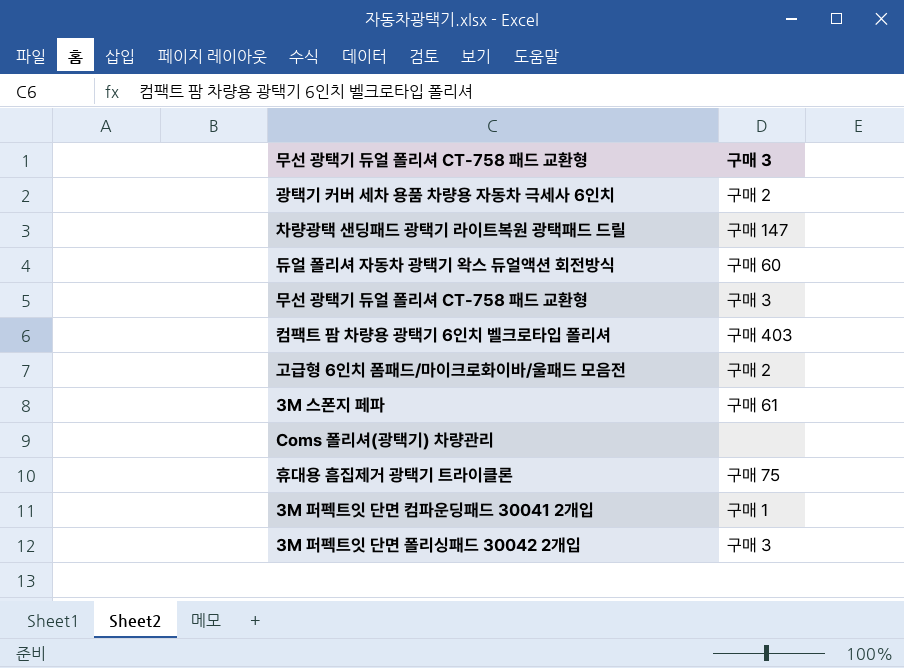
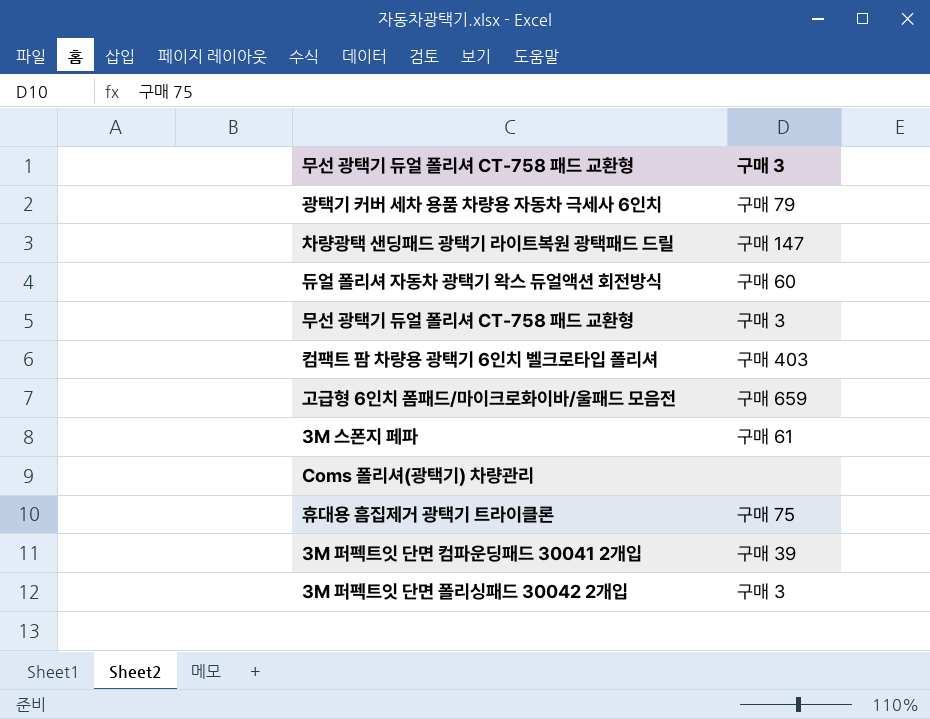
광택기 커버 세차 용품 차량용 자동차 극세사 6인치 | 구매 3: 구매 2 -> 구매 79
고급형 6인치 폼패드/마이크로화이바/울패드 모음전 | 구매 3: 구매 2 -> 구매 659
3M 퍼펙트잇 단면 컴파운딩패드 30041 2개입 | 구매 3: 구매 1 -> 구매 39

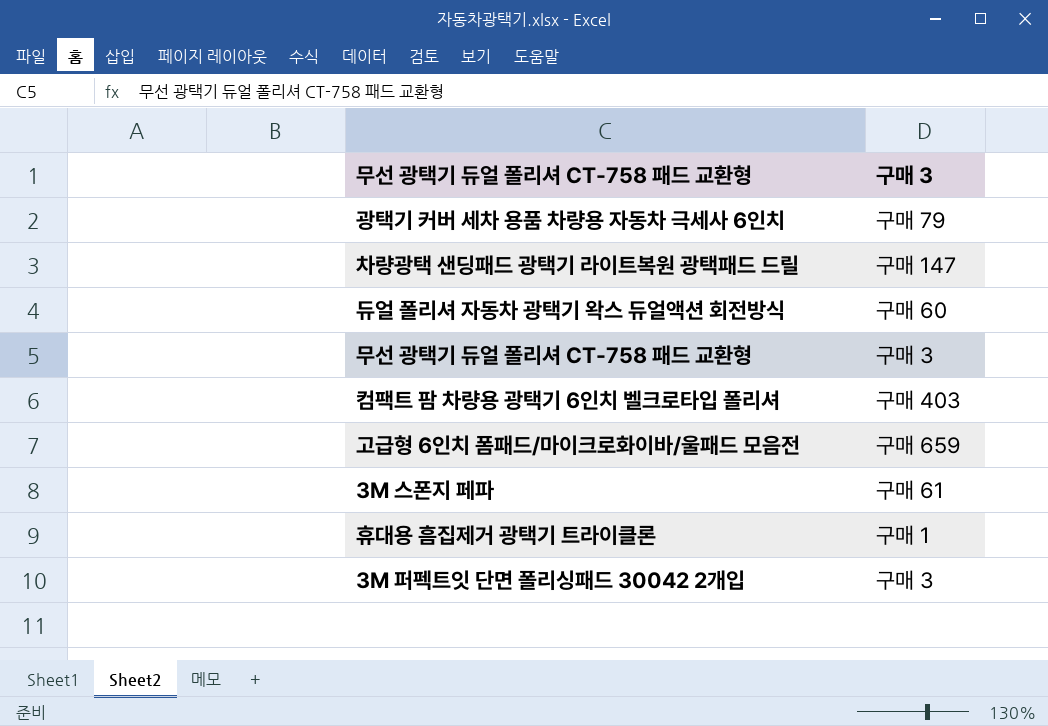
row Coms 폴리셔(광택기) 차량관리: none -> none
row 3M 퍼펙트잇 단면 컴파운딩패드 30041 2개입: 구매 39 -> none
휴대용 흠집제거 광택기 트라이클론 | 구매 3: 구매 75 -> 구매 1

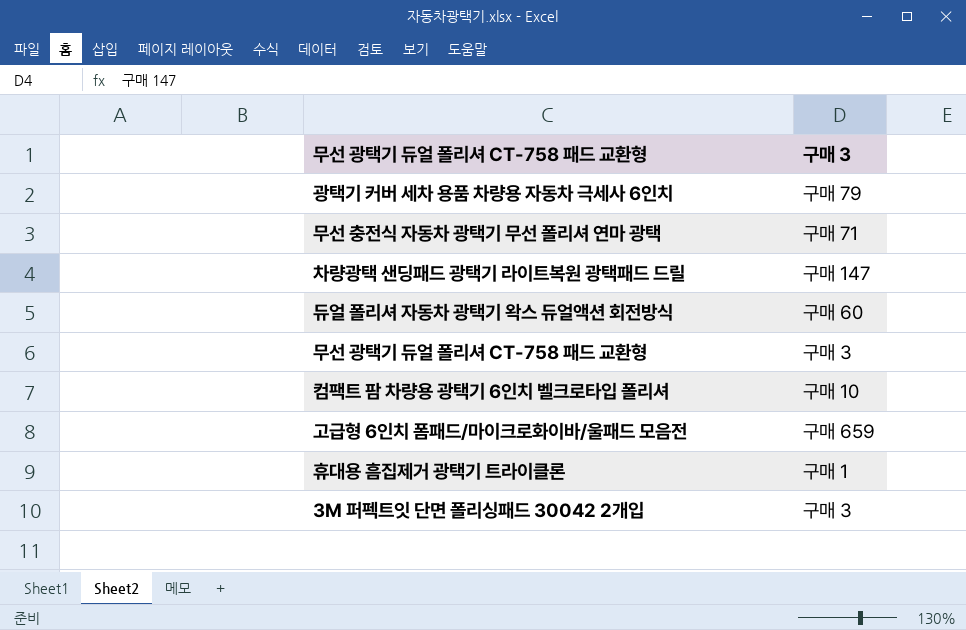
row 3M 스폰지 페파: 구매 61 -> none
row 무선 충전식 자동차 광택기 무선 폴리셔 연마 광택: none -> 구매 71
컴팩트 팜 차량용 광택기 6인치 벨크로타입 폴리셔 | 구매 3: 구매 403 -> 구매 10

